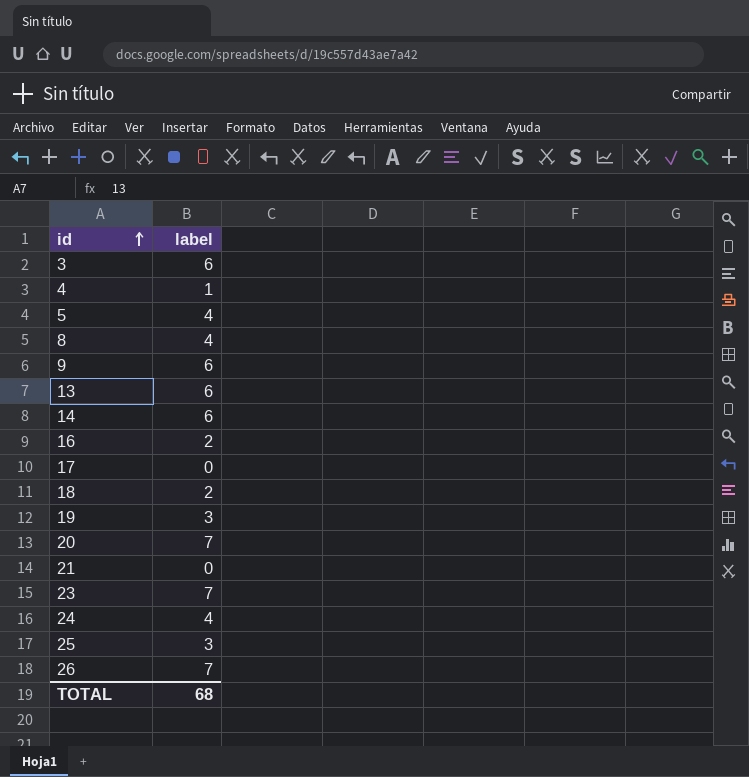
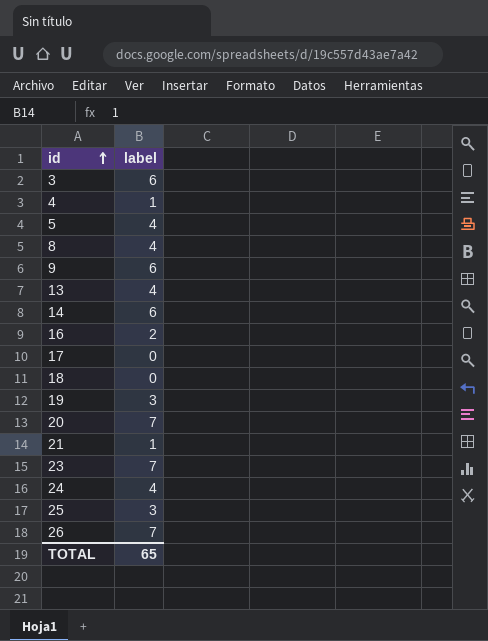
13 | label: 6 -> 4
18 | label: 2 -> 0
21 | label: 0 -> 1
TOTAL | label: 68 -> 65

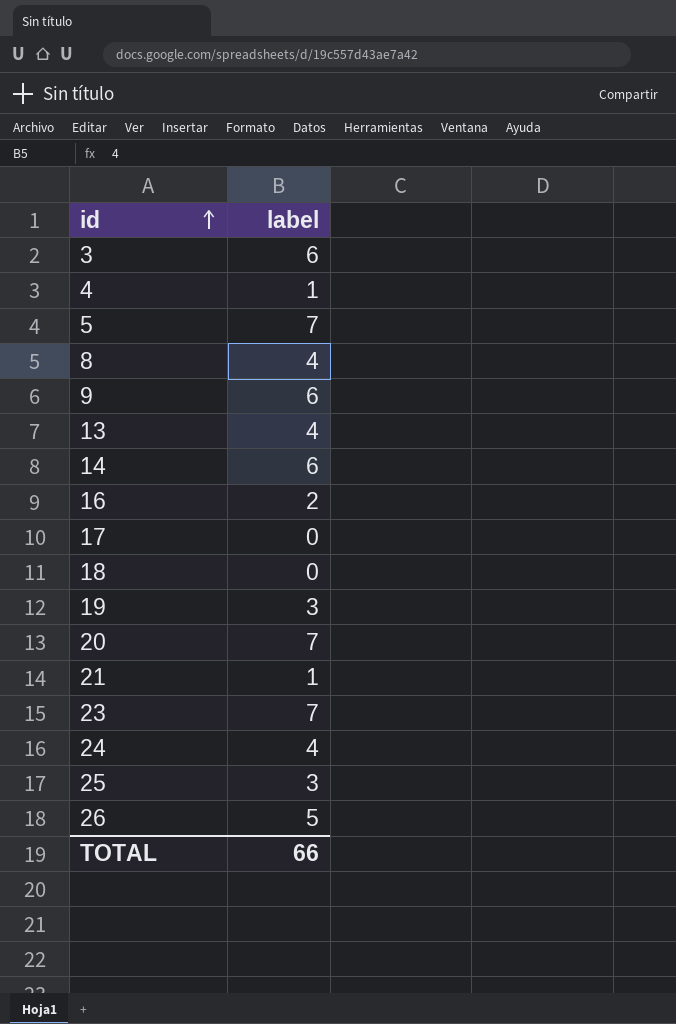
5 | label: 4 -> 7
26 | label: 7 -> 5
TOTAL | label: 65 -> 66

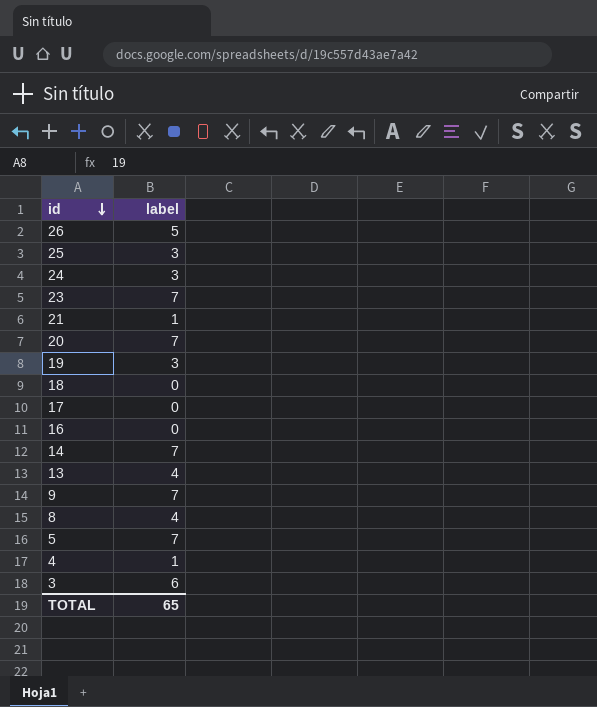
row order: id ascending -> id descending
24 | label: 4 -> 3
16 | label: 2 -> 0
14 | label: 6 -> 7
9 | label: 6 -> 7
TOTAL | label: 66 -> 65

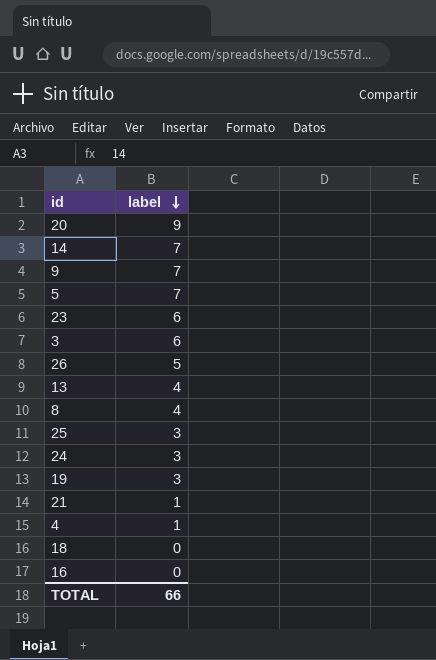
row order: id descending -> label descending
row 17: 0 -> none
20 | label: 7 -> 9
23 | label: 7 -> 6
TOTAL | label: 65 -> 66

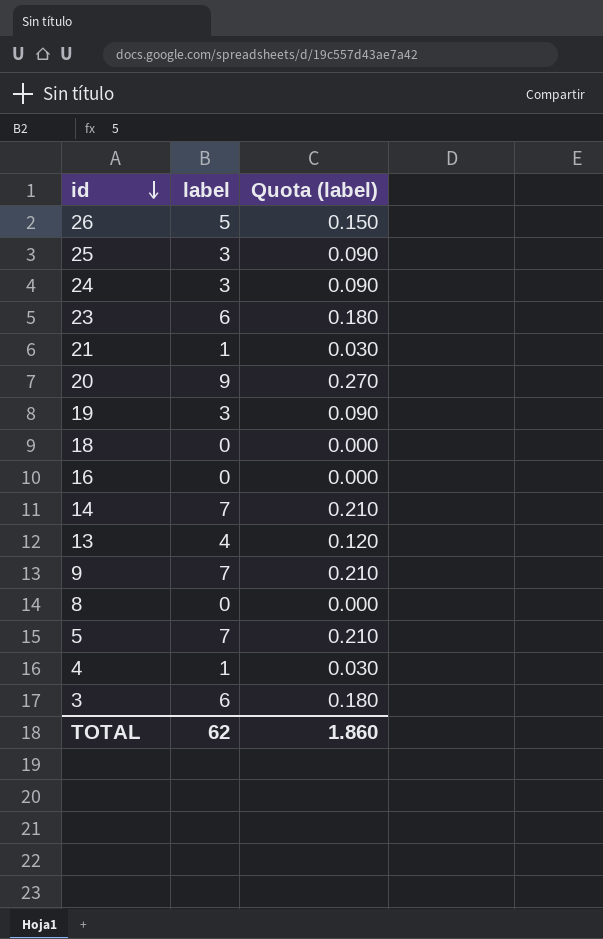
row order: label descending -> id descending
column Quota (label) | formula: none -> [label] * 0.03
8 | label: 4 -> 0
TOTAL | label: 66 -> 62

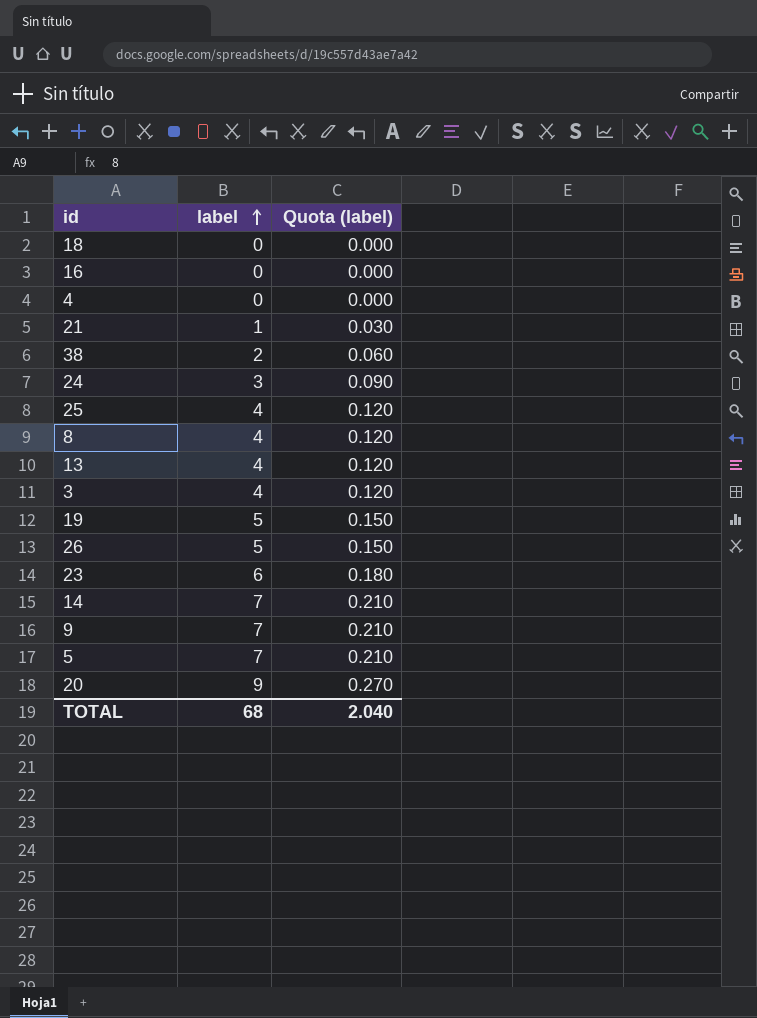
row order: id descending -> label ascending
4 | label: 1 -> 0
4 | Quota (label): 0.030 -> 0.000
row 38: none -> 2 | 0.060
25 | label: 3 -> 4
25 | Quota (label): 0.090 -> 0.120
8 | label: 0 -> 4
8 | Quota (label): 0.000 -> 0.120
3 | label: 6 -> 4
3 | Quota (label): 0.180 -> 0.120
19 | label: 3 -> 5
19 | Quota (label): 0.090 -> 0.150
TOTAL | label: 62 -> 68
TOTAL | Quota (label): 1.860 -> 2.040

